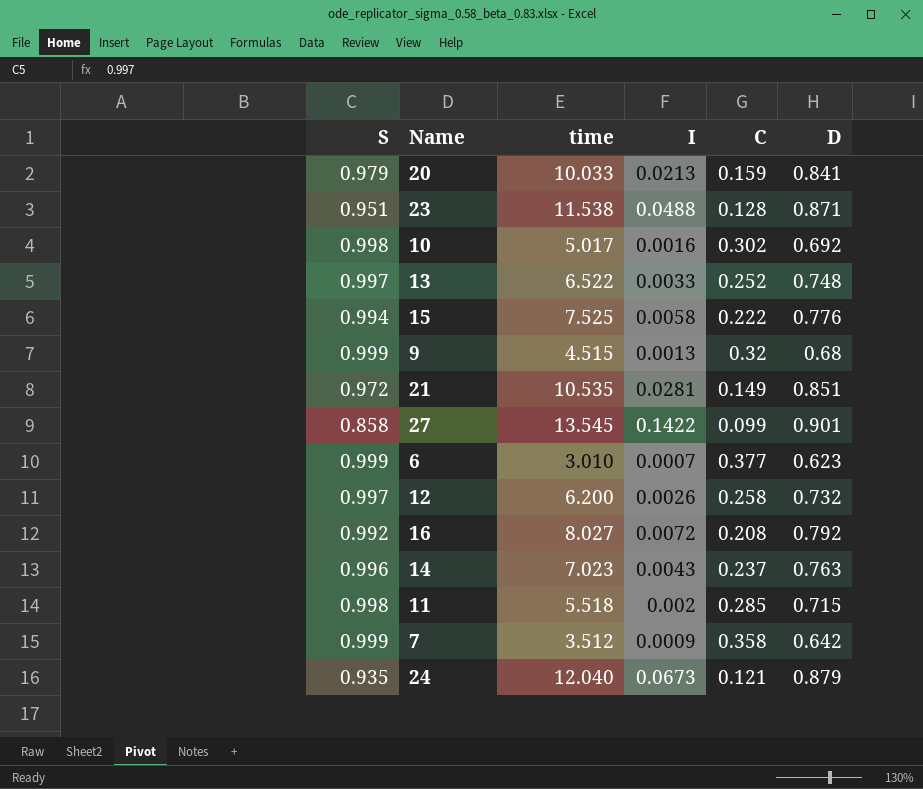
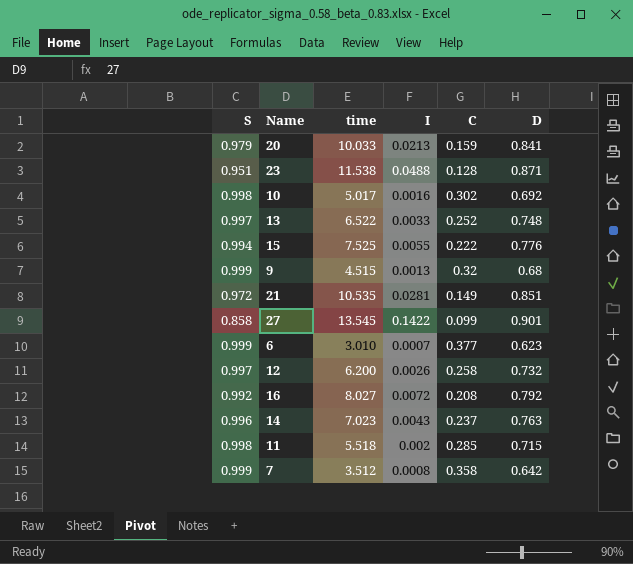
row 24: 0.935 | 12.040 | 0.0673 | 0.121 | 0.879 -> none
15 | I: 0.0058 -> 0.0055
7 | I: 0.0009 -> 0.0008

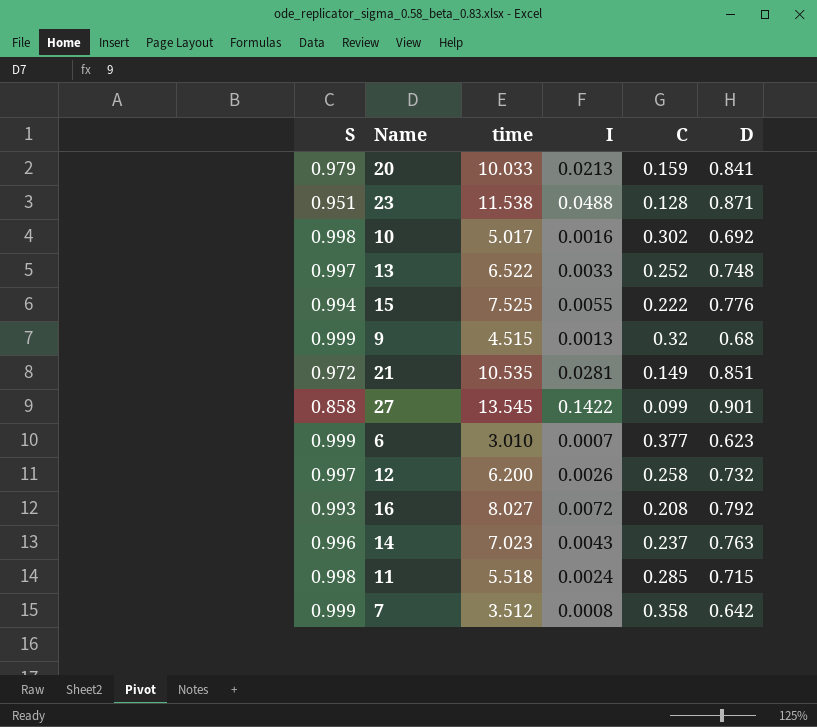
16 | S: 0.992 -> 0.993
11 | I: 0.002 -> 0.0024

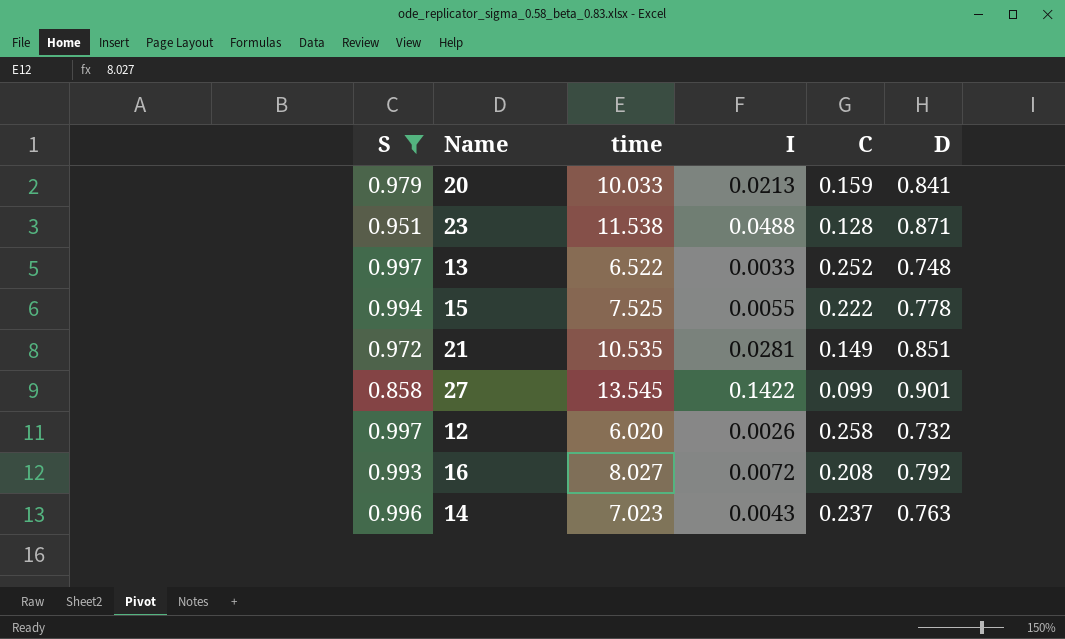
filter: none -> S <= 0.997
15 | D: 0.776 -> 0.778
12 | time: 6.200 -> 6.020

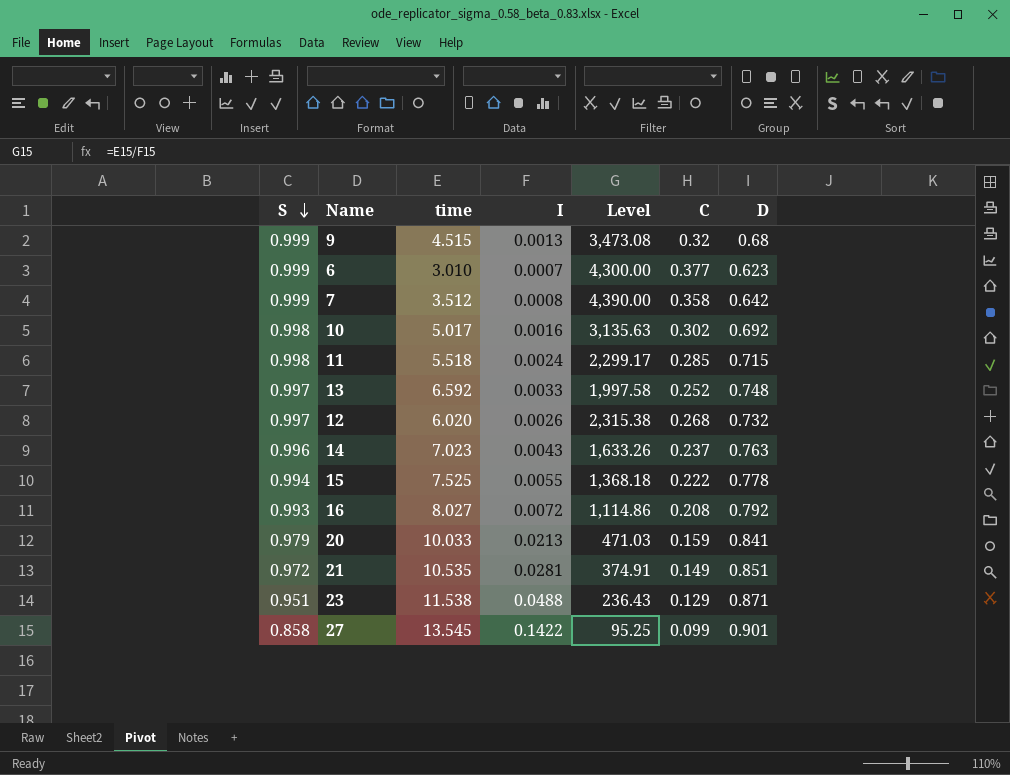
filter: S <= 0.997 -> none
row order: none -> S descending
column Level | formula: none -> [time] / [I]
13 | time: 6.522 -> 6.592
12 | C: 0.258 -> 0.268
23 | C: 0.128 -> 0.129

